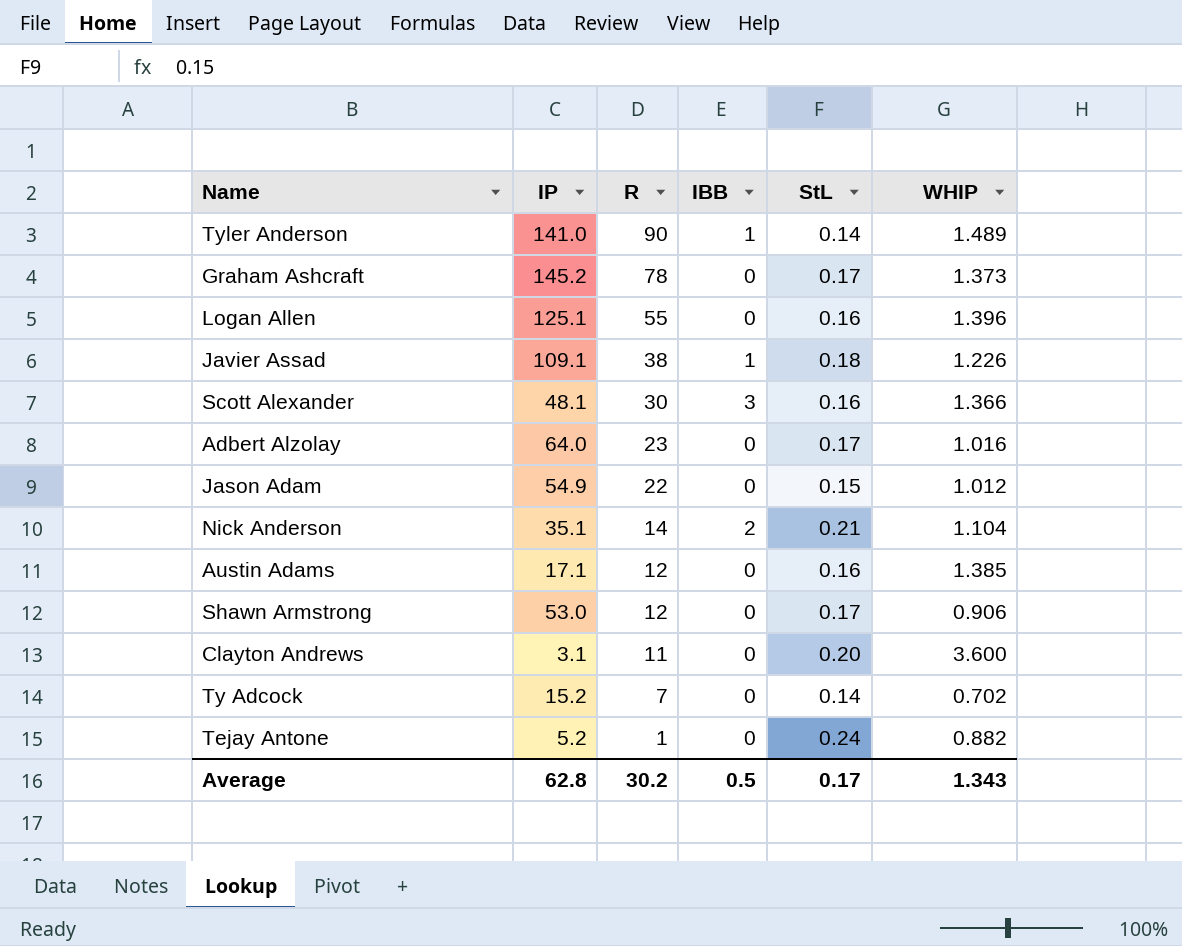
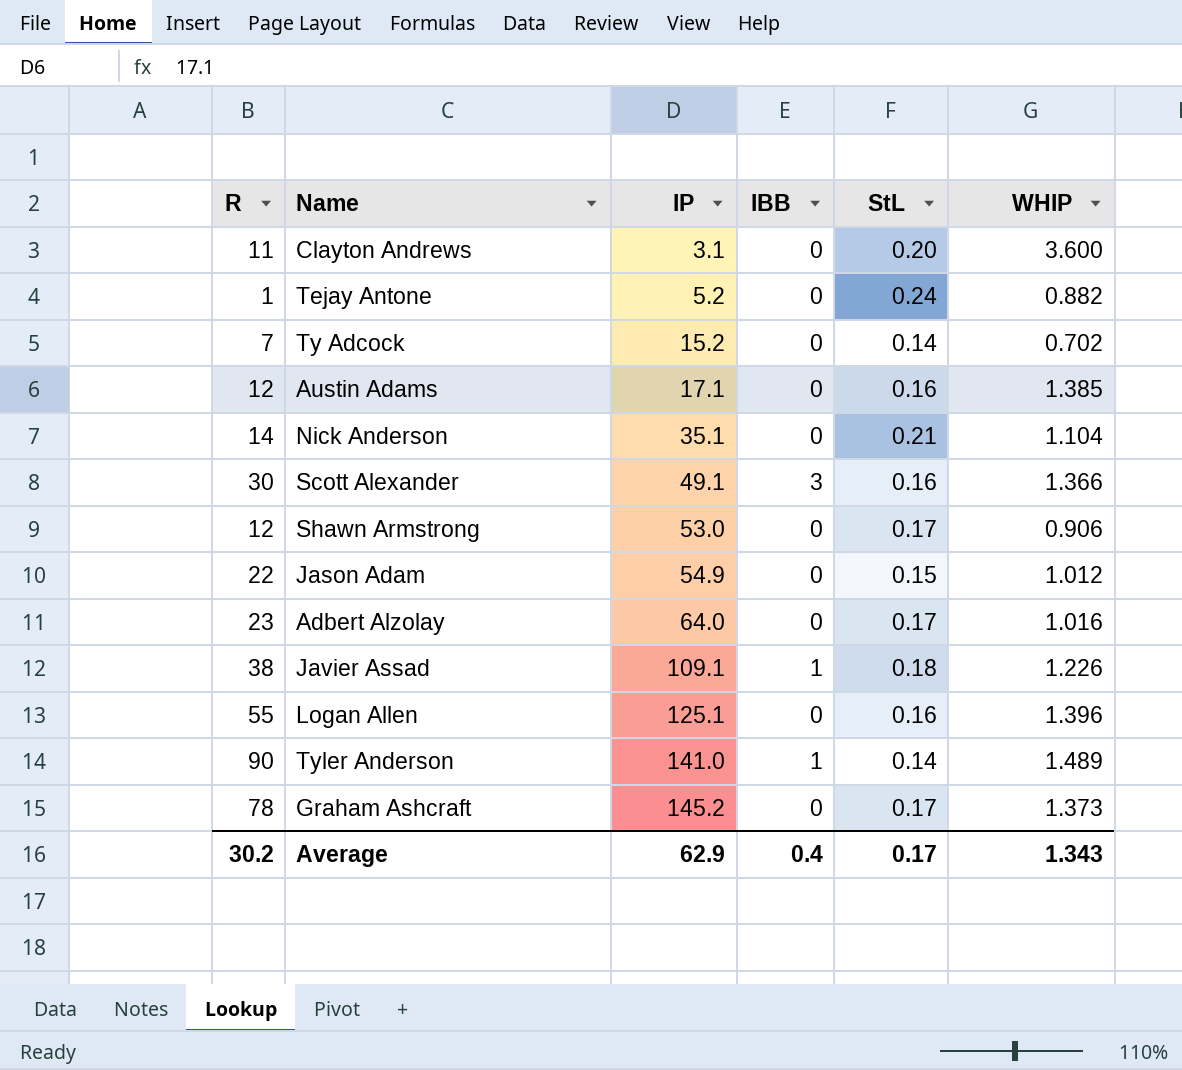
row order: R descending -> IP ascending
column R | position: 3 -> 1
Nick Anderson | IBB: 2 -> 0
Scott Alexander | IP: 48.1 -> 49.1
Average | IP: 62.8 -> 62.9
Average | IBB: 0.5 -> 0.4

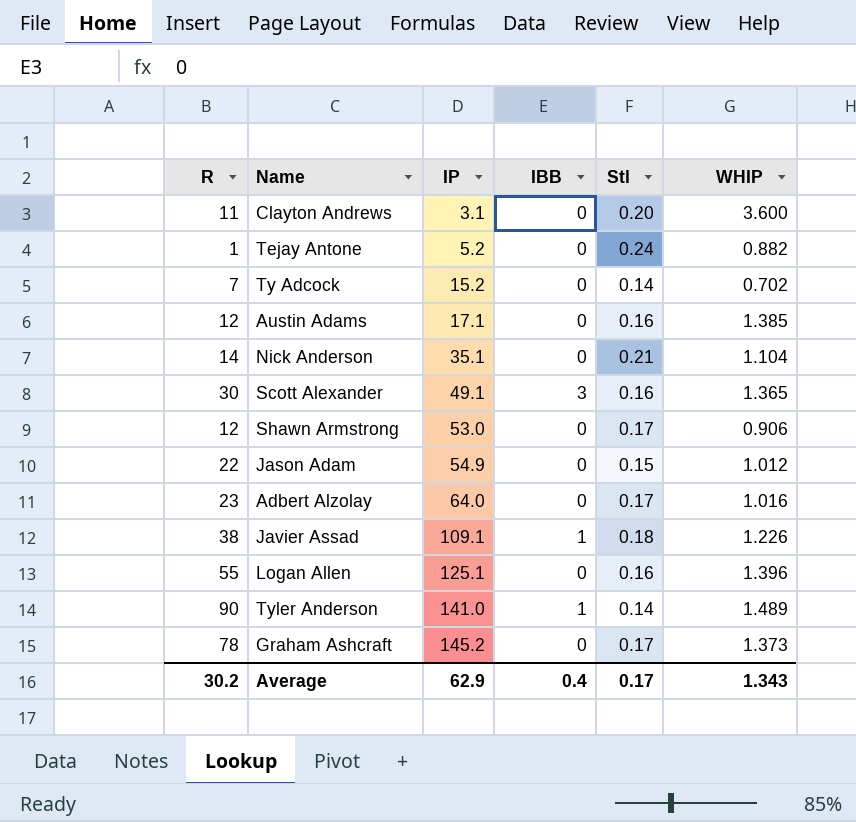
column name: StL -> Stl
Scott Alexander | WHIP: 1.366 -> 1.365

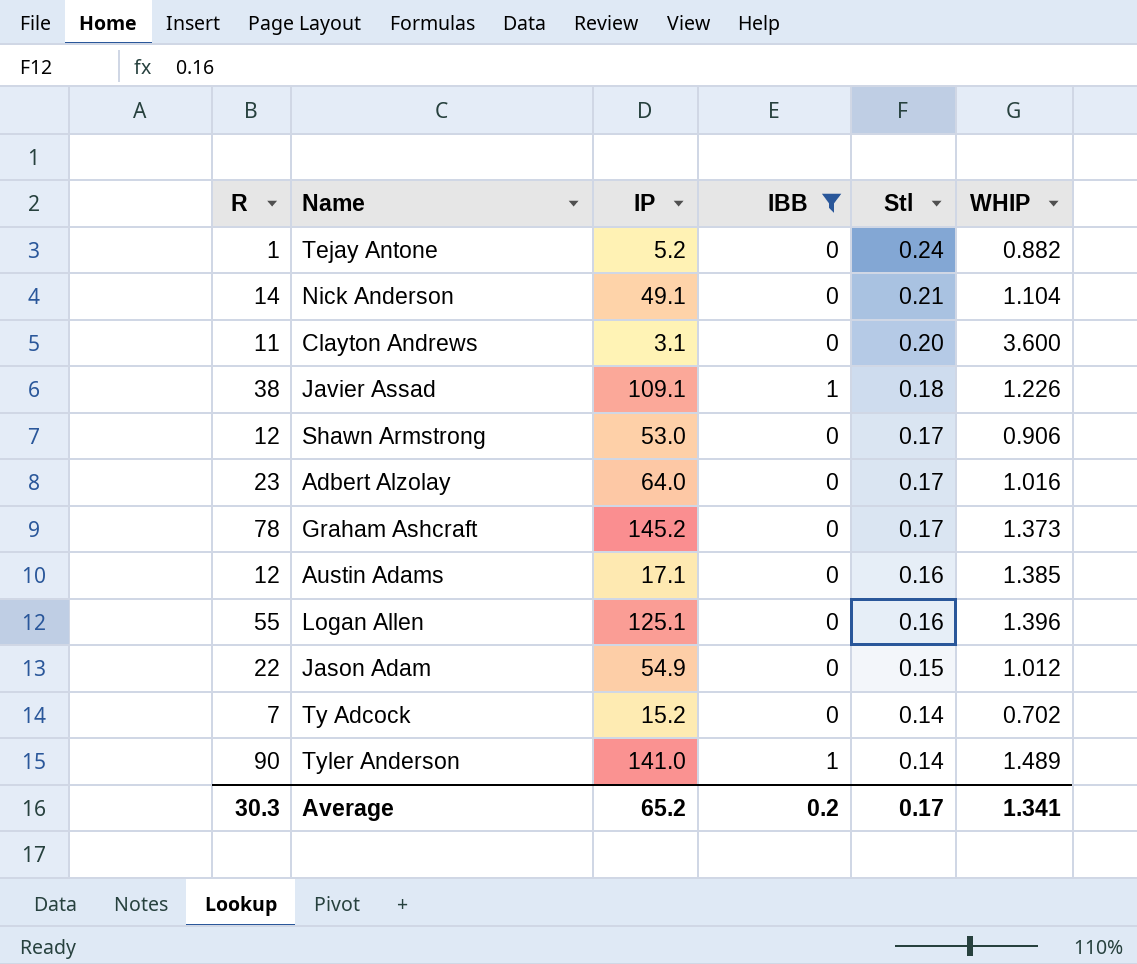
filter: none -> IBB != 3
row order: IP ascending -> Stl descending
Nick Anderson | IP: 35.1 -> 49.1
Average | R: 30.2 -> 30.3
Average | IP: 62.9 -> 65.2
Average | IBB: 0.4 -> 0.2
Average | WHIP: 1.343 -> 1.341

